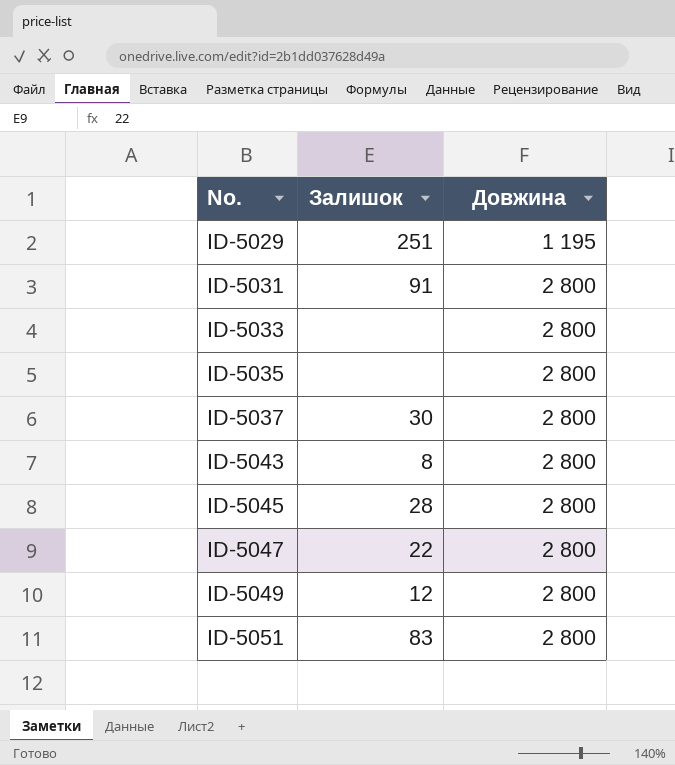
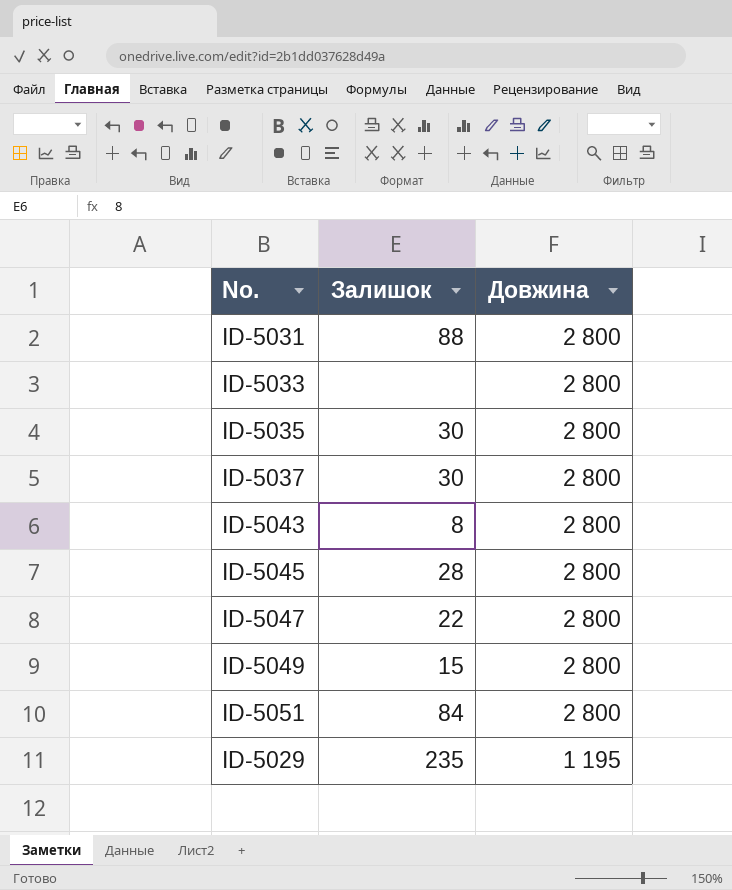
row order: No. ascending -> Довжина descending
ID-5031 | Залишок: 91 -> 88
ID-5035 | Залишок: none -> 30
ID-5049 | Залишок: 12 -> 15
ID-5051 | Залишок: 83 -> 84
ID-5029 | Залишок: 251 -> 235

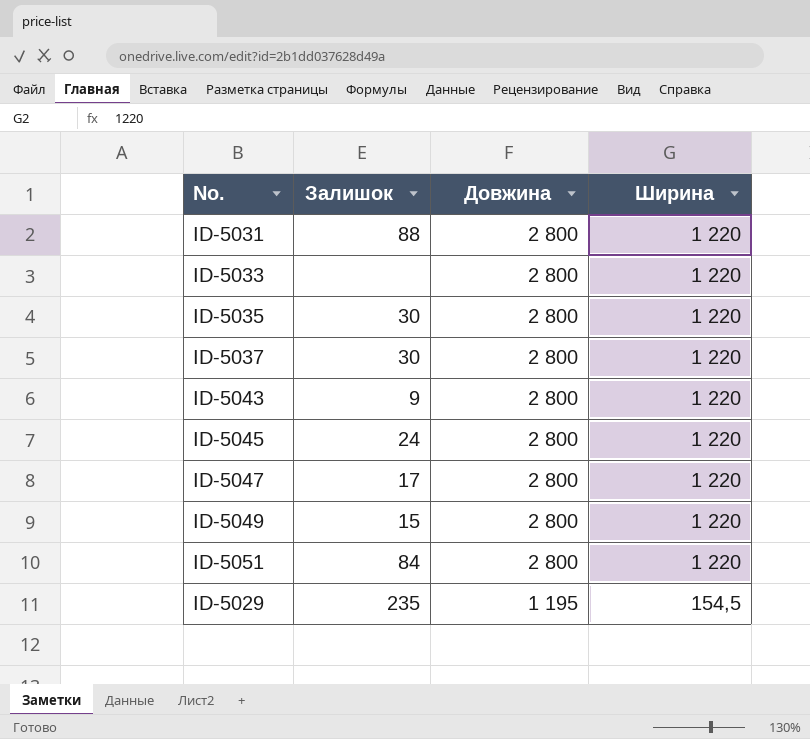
column Ширина | position: none -> 4
ID-5043 | Залишок: 8 -> 9
ID-5045 | Залишок: 28 -> 24
ID-5047 | Залишок: 22 -> 17

